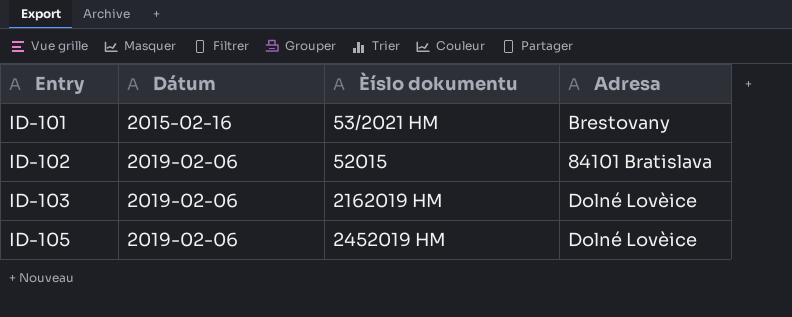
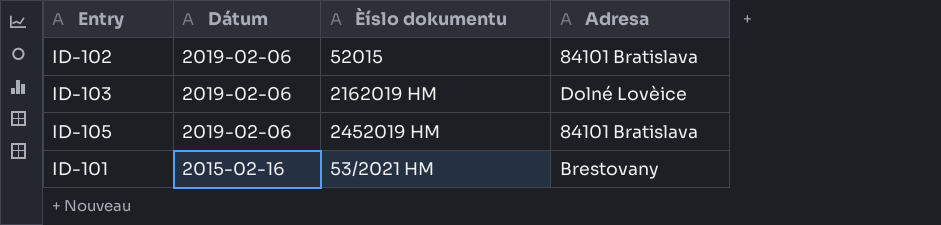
row order: Entry ascending -> Dátum descending
ID-105 | Adresa: Dolné Lovèice -> 84101 Bratislava

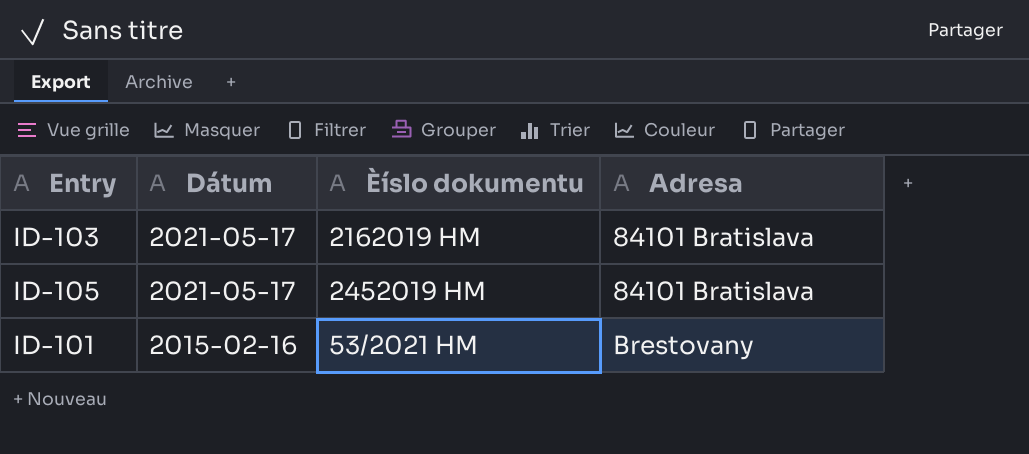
row ID-102: 2019-02-06 | 52015 | 84101 Bratislava -> none
ID-103 | Dátum: 2019-02-06 -> 2021-05-17
ID-103 | Adresa: Dolné Lovèice -> 84101 Bratislava
ID-105 | Dátum: 2019-02-06 -> 2021-05-17

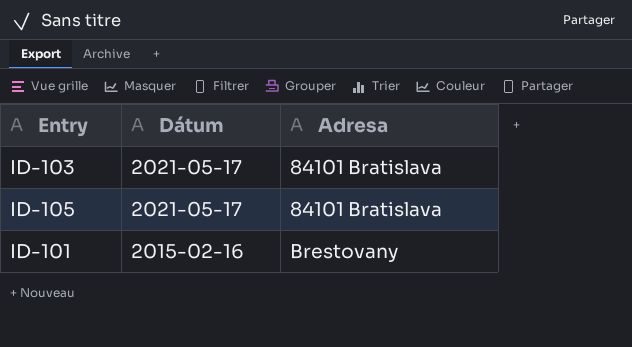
column Èíslo dokumentu | position: 3 -> none

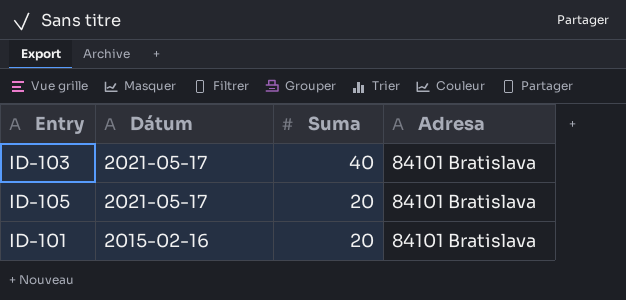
column Suma | position: none -> 3
ID-101 | Adresa: Brestovany -> 84101 Bratislava

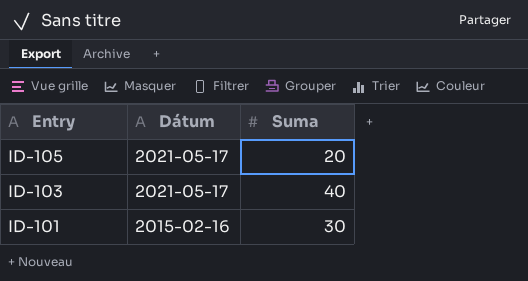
row order: Dátum descending -> Entry descending
column Adresa | position: 4 -> none
ID-101 | Suma: 20 -> 30

